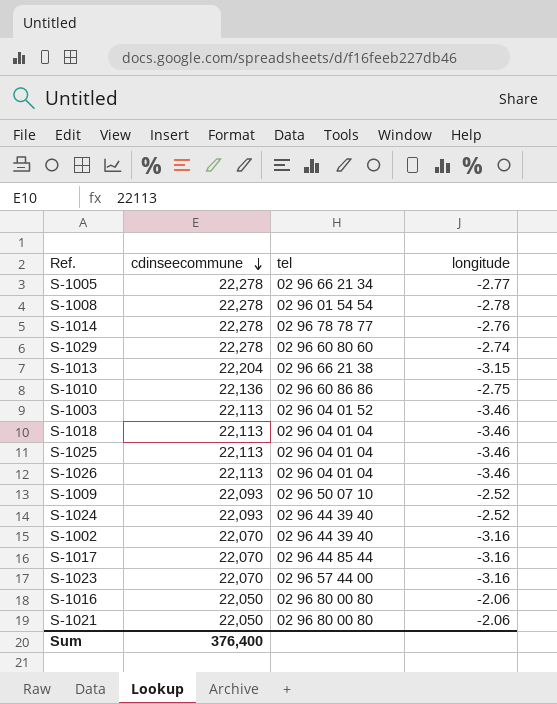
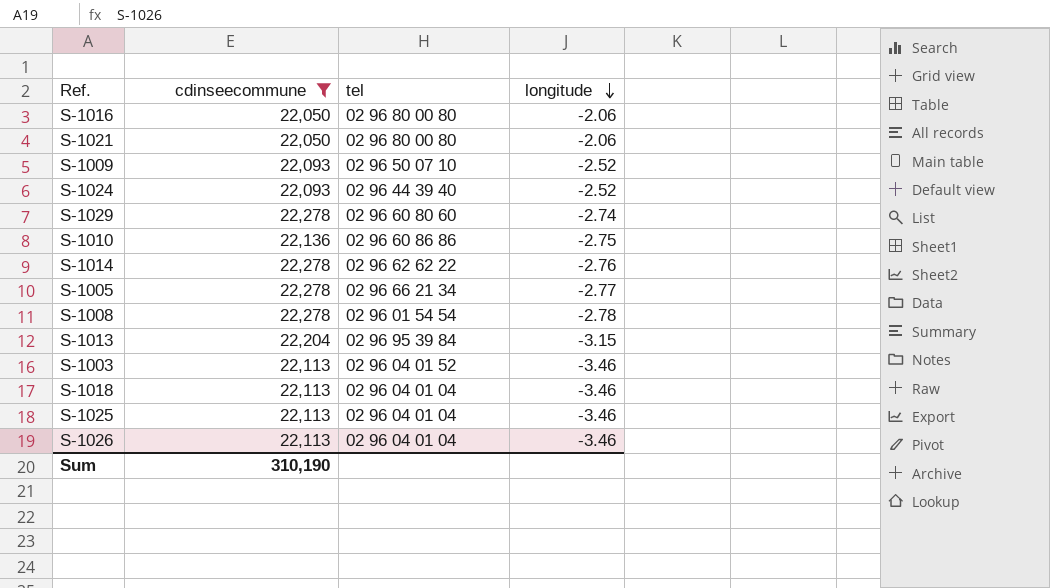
filter: none -> cdinseecommune != 22,070
row order: cdinseecommune descending -> longitude descending
S-1014 | tel: 02 96 78 78 77 -> 02 96 62 62 22
S-1013 | tel: 02 96 66 21 38 -> 02 96 95 39 84
Sum | cdinseecommune: 376,400 -> 310,190

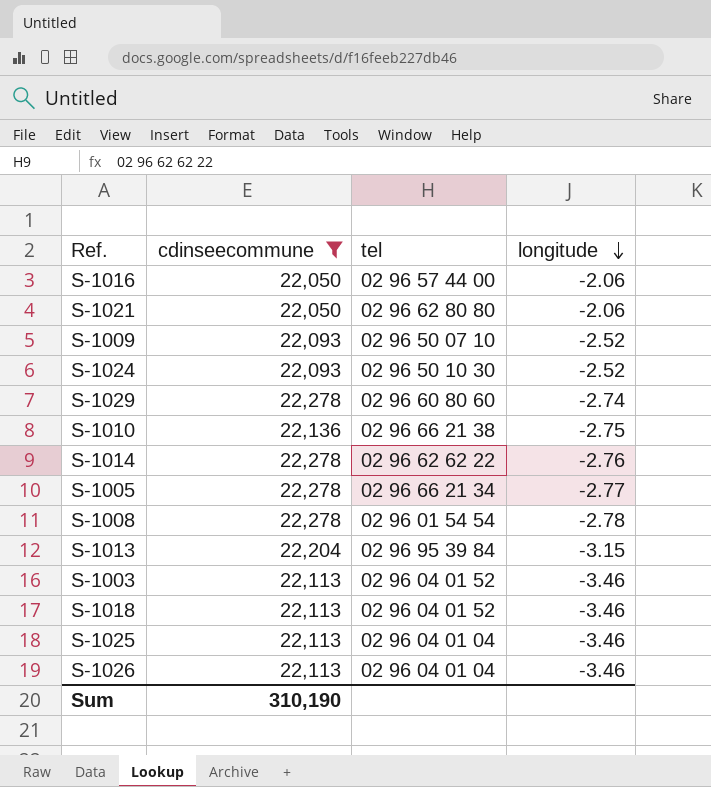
S-1016 | tel: 02 96 80 00 80 -> 02 96 57 44 00
S-1021 | tel: 02 96 80 00 80 -> 02 96 62 80 80
S-1024 | tel: 02 96 44 39 40 -> 02 96 50 10 30
S-1010 | tel: 02 96 60 86 86 -> 02 96 66 21 38
S-1018 | tel: 02 96 04 01 04 -> 02 96 04 01 52

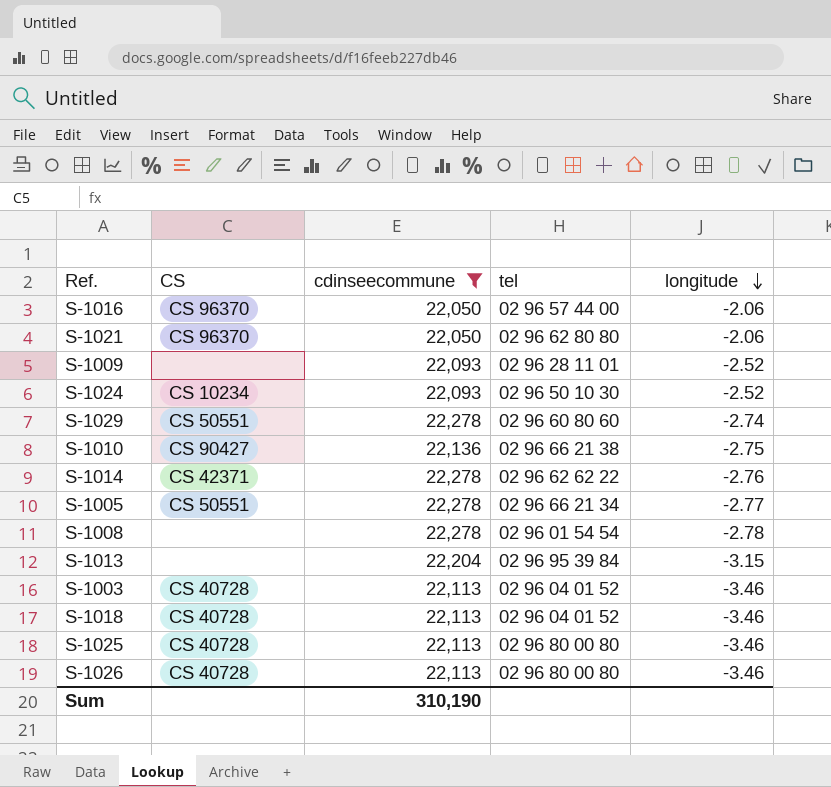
column CS | position: none -> 2
S-1009 | tel: 02 96 50 07 10 -> 02 96 28 11 01
S-1025 | tel: 02 96 04 01 04 -> 02 96 80 00 80
S-1026 | tel: 02 96 04 01 04 -> 02 96 80 00 80

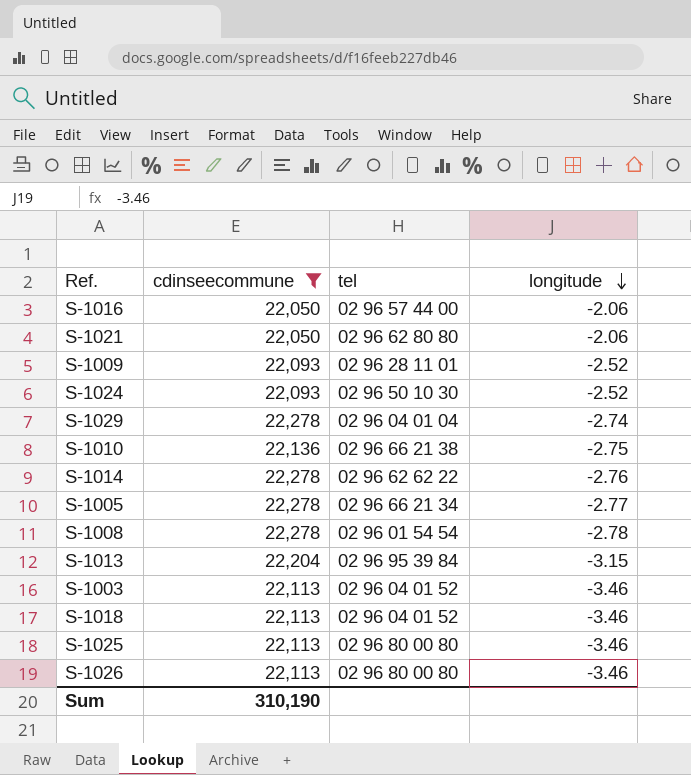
column CS | position: 2 -> none
S-1029 | tel: 02 96 60 80 60 -> 02 96 04 01 04

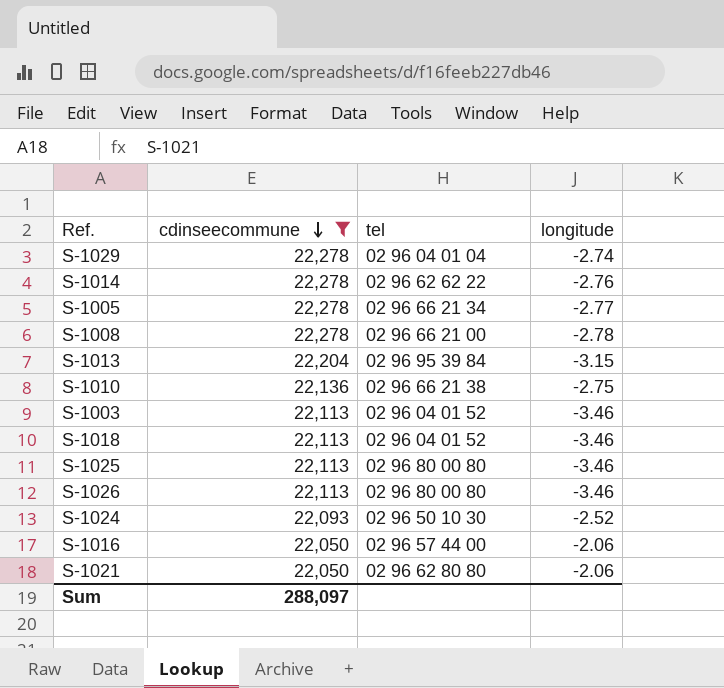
row order: longitude descending -> cdinseecommune descending
row S-1009: 22,093 | 02 96 28 11 01 | -2.52 -> none
S-1008 | tel: 02 96 01 54 54 -> 02 96 66 21 00
Sum | cdinseecommune: 310,190 -> 288,097

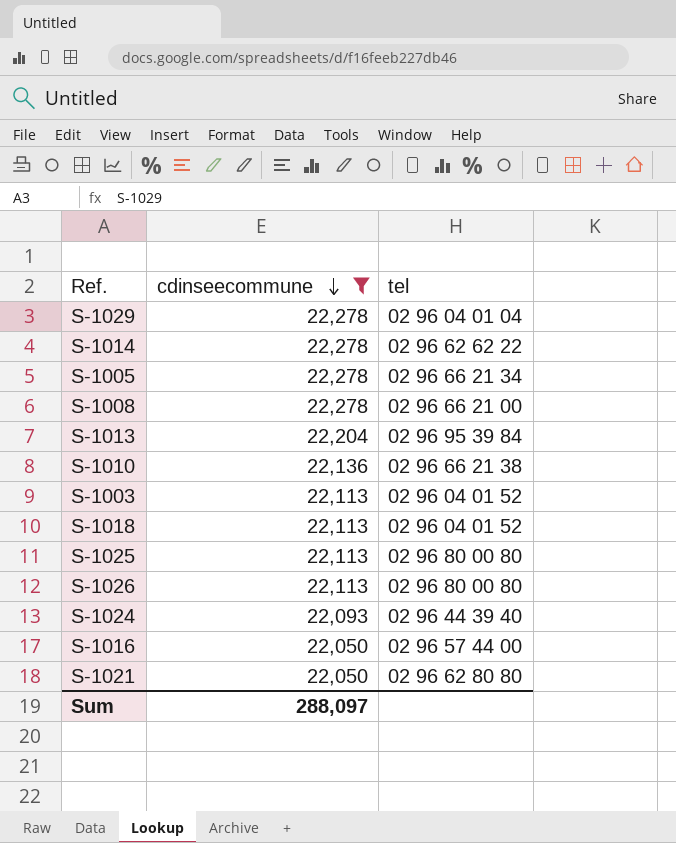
column longitude | position: 4 -> none
S-1024 | tel: 02 96 50 10 30 -> 02 96 44 39 40

